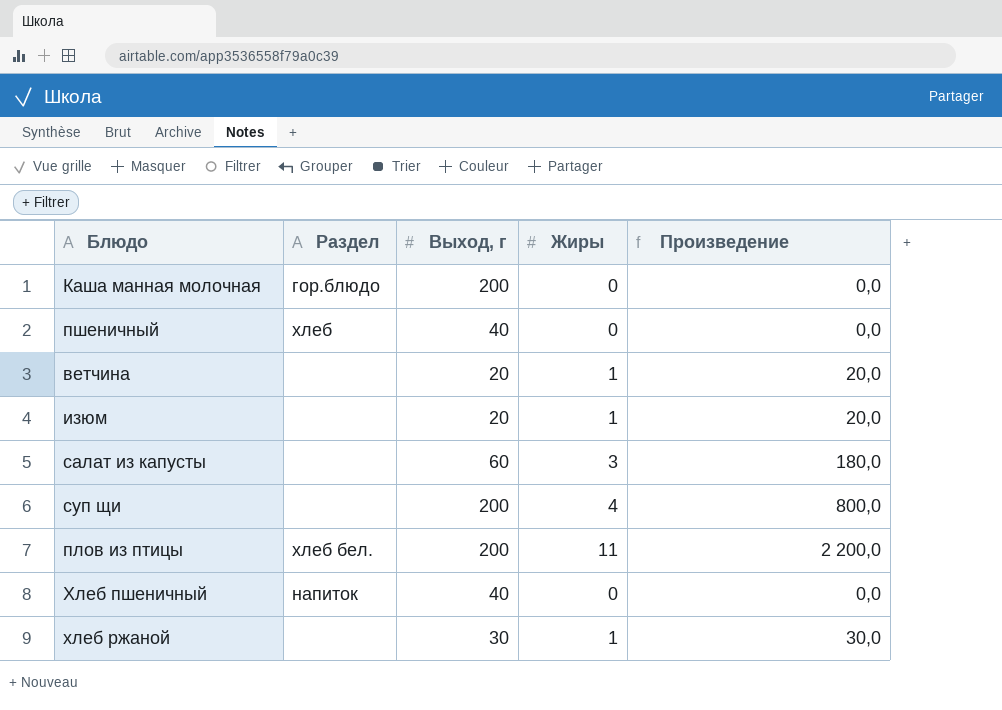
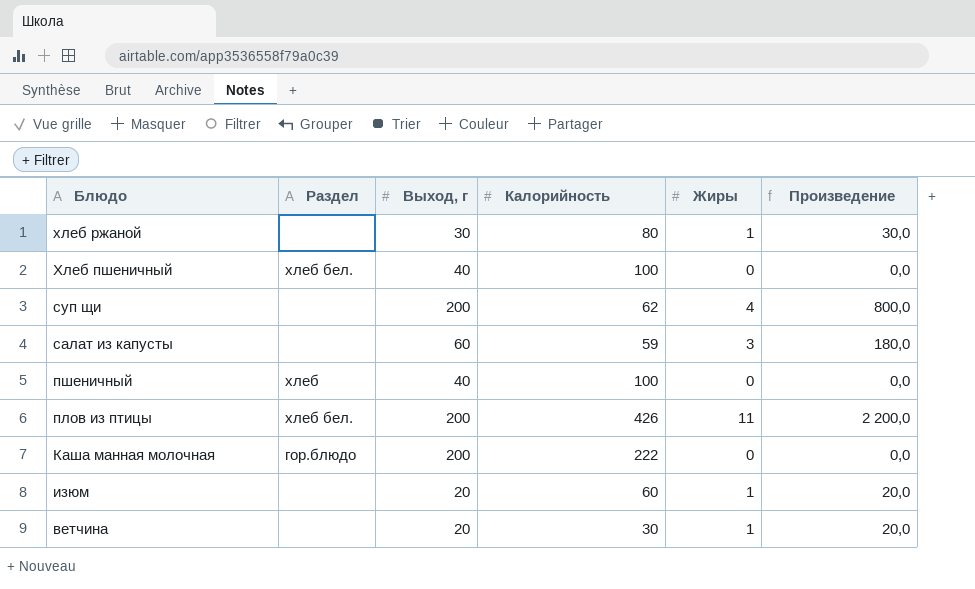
row order: none -> Блюдо descending
column Калорийность | position: none -> 4
Хлеб пшеничный | Раздел: напиток -> хлеб бел.

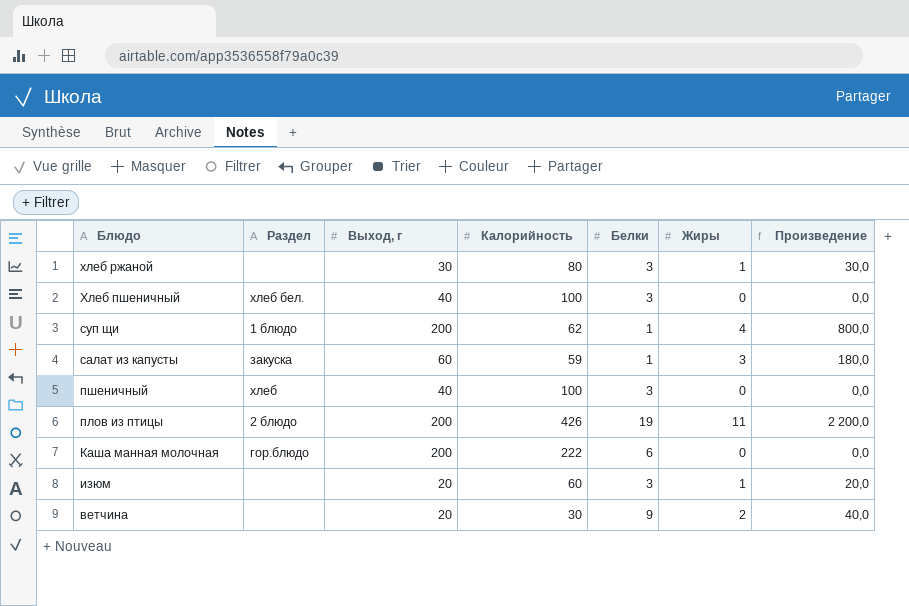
column Белки | position: none -> 5
суп щи | Раздел: none -> 1 блюдо
салат из капусты | Раздел: none -> закуска
плов из птицы | Раздел: хлеб бел. -> 2 блюдо
ветчина | Жиры: 1 -> 2
ветчина | Произведение: 20,0 -> 40,0

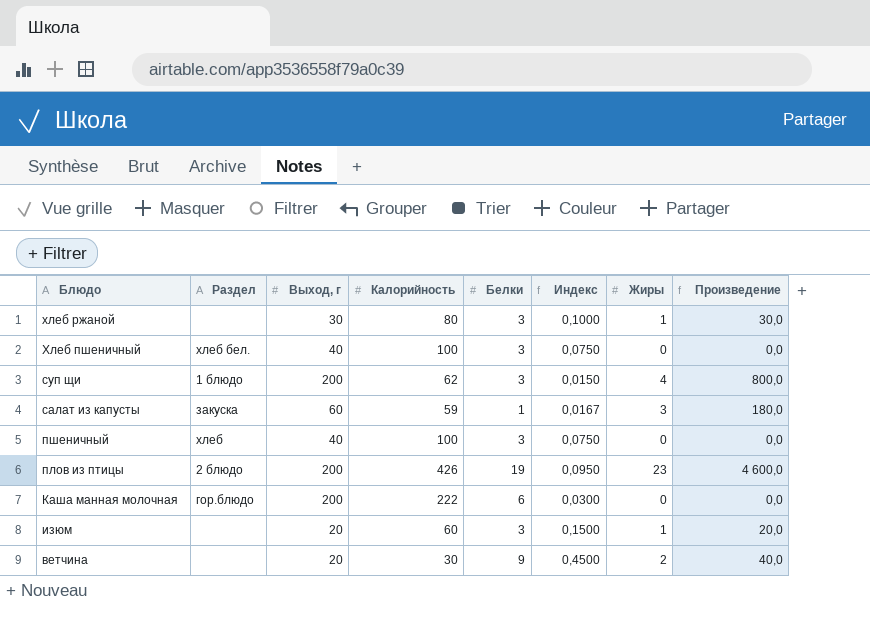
column Индекс | formula: none -> [Белки] / [Выход, г]
суп щи | Белки: 1 -> 3
плов из птицы | Жиры: 11 -> 23
плов из птицы | Произведение: 2 200,0 -> 4 600,0

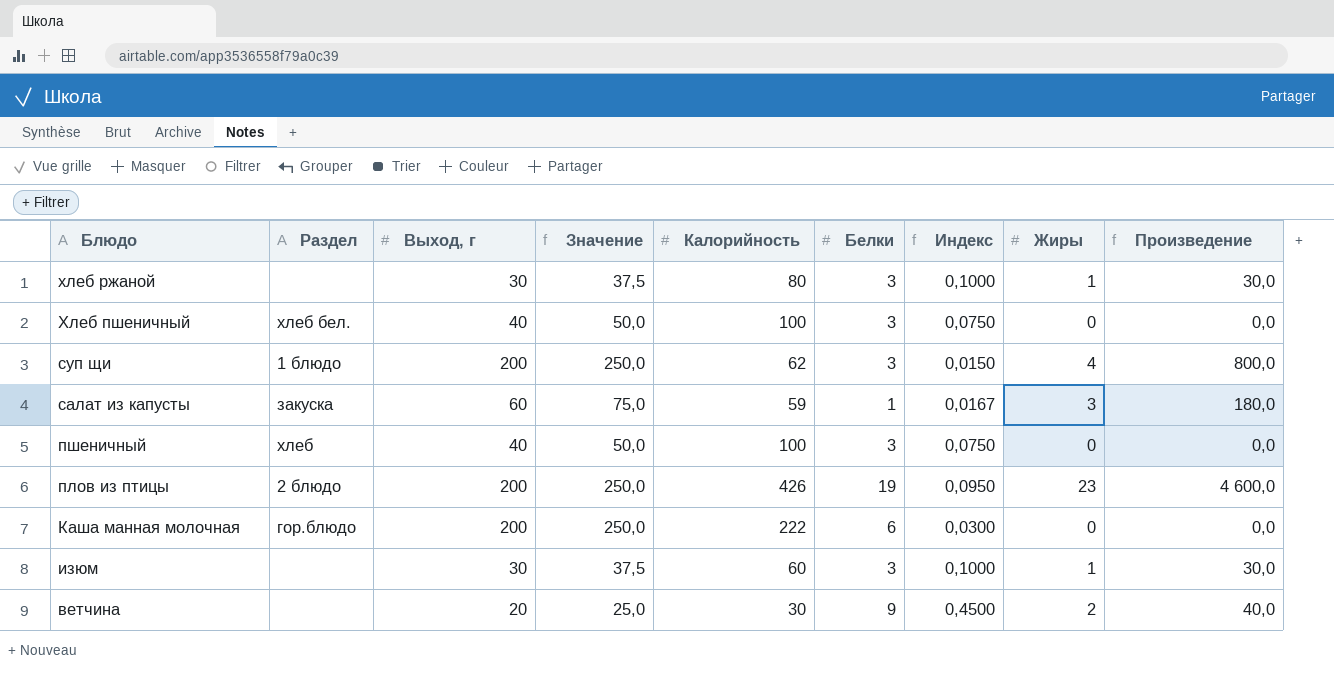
column Значение | formula: none -> [Выход, г] * 1,25
изюм | Выход, г: 20 -> 30
изюм | Индекс: 0,1500 -> 0,1000
изюм | Произведение: 20,0 -> 30,0

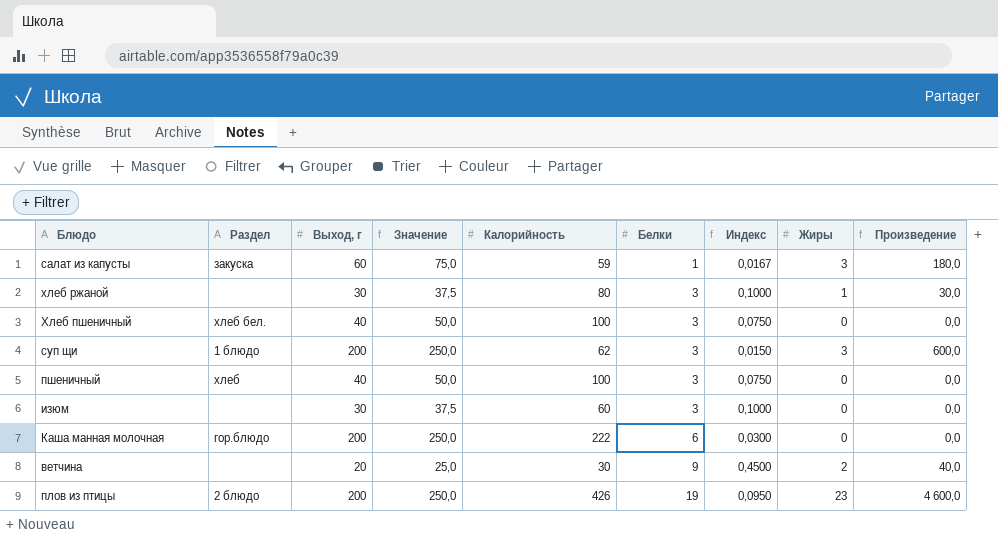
row order: Блюдо descending -> Белки ascending
суп щи | Жиры: 4 -> 3
суп щи | Произведение: 800,0 -> 600,0
изюм | Жиры: 1 -> 0
изюм | Произведение: 30,0 -> 0,0

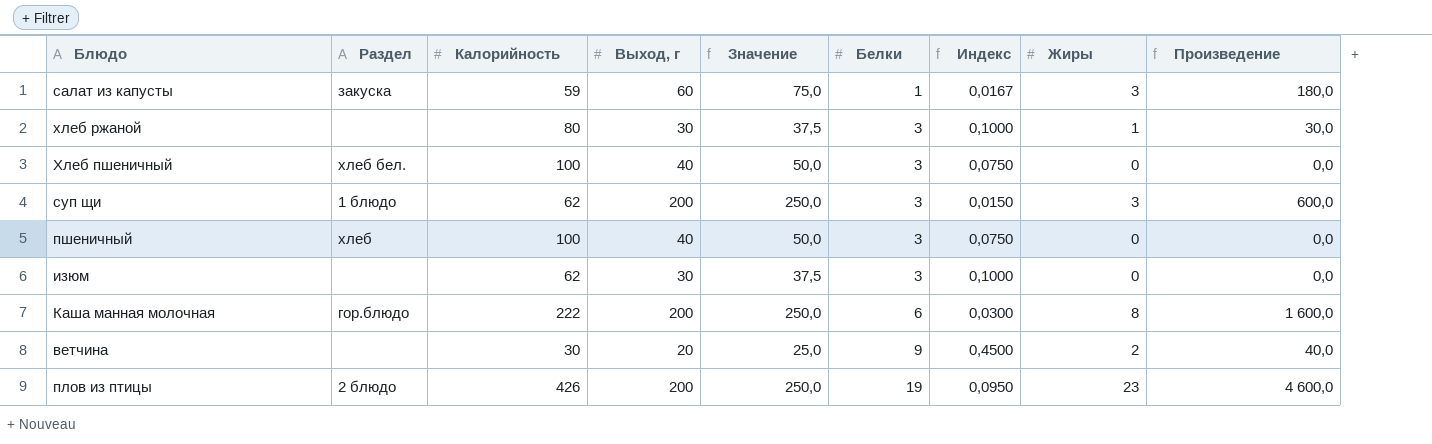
column Калорийность | position: 5 -> 3
изюм | Калорийность: 60 -> 62
Каша манная молочная | Жиры: 0 -> 8
Каша манная молочная | Произведение: 0,0 -> 1 600,0

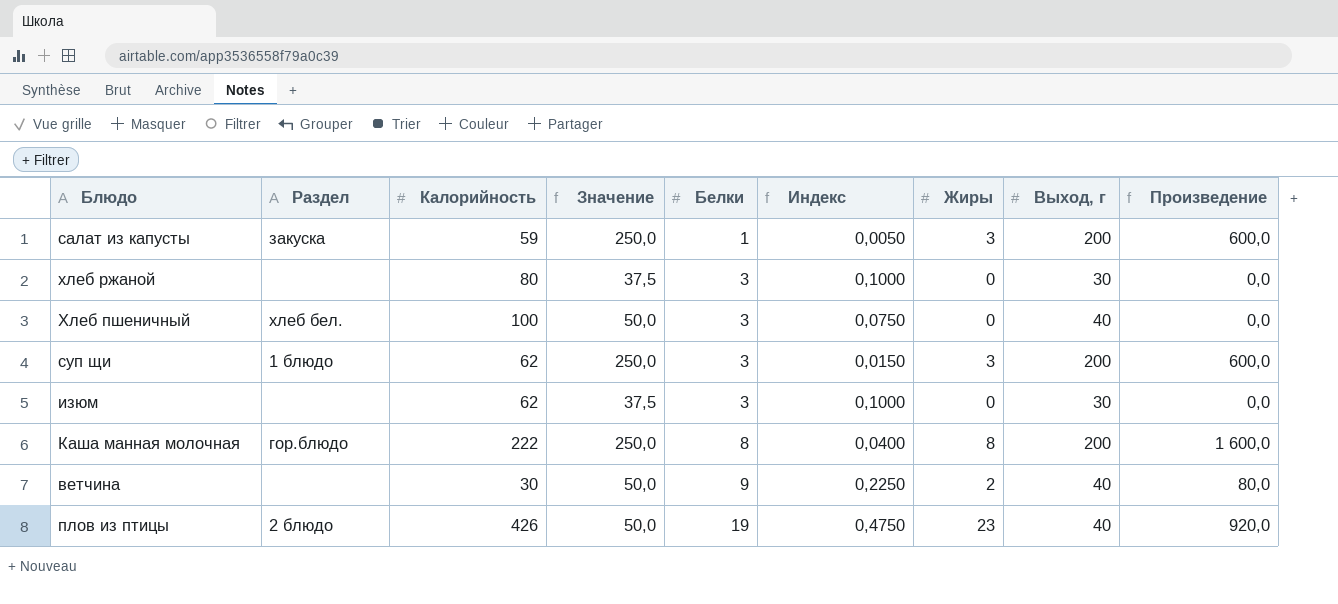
column Выход, г | position: 4 -> 8
row пшеничный: хлеб | 100 | 40 | 50,0 | 3 | 0,0750 | 0 | 0,0 -> none
салат из капусты | Значение: 75,0 -> 250,0
салат из капусты | Индекс: 0,0167 -> 0,0050
салат из капусты | Выход, г: 60 -> 200
салат из капусты | Произведение: 180,0 -> 600,0
хлеб ржаной | Жиры: 1 -> 0
хлеб ржаной | Произведение: 30,0 -> 0,0
Каша манная молочная | Белки: 6 -> 8
Каша манная молочная | Индекс: 0,0300 -> 0,0400
ветчина | Значение: 25,0 -> 50,0
ветчина | Индекс: 0,4500 -> 0,2250
ветчина | Выход, г: 20 -> 40
ветчина | Произведение: 40,0 -> 80,0
плов из птицы | Значение: 250,0 -> 50,0
плов из птицы | Индекс: 0,0950 -> 0,4750
плов из птицы | Выход, г: 200 -> 40
плов из птицы | Произведение: 4 600,0 -> 920,0

